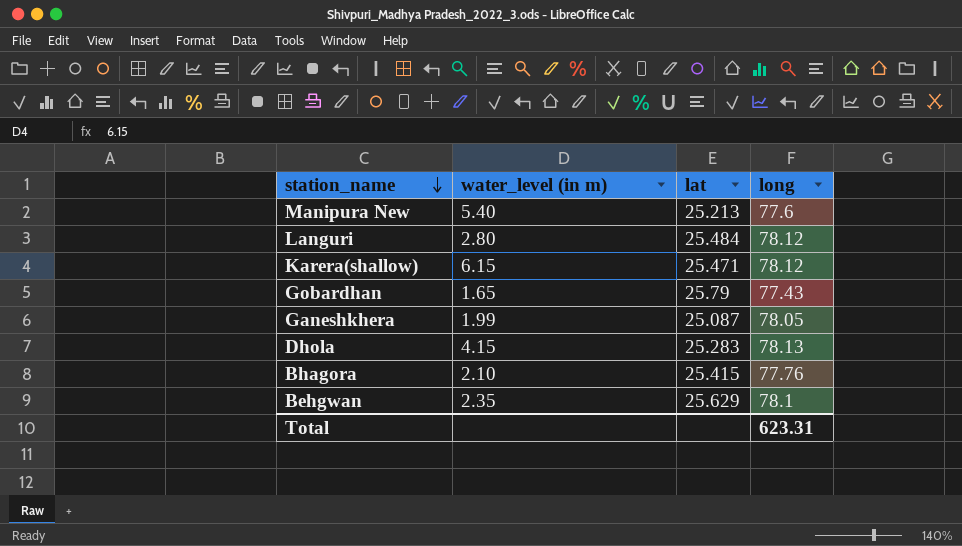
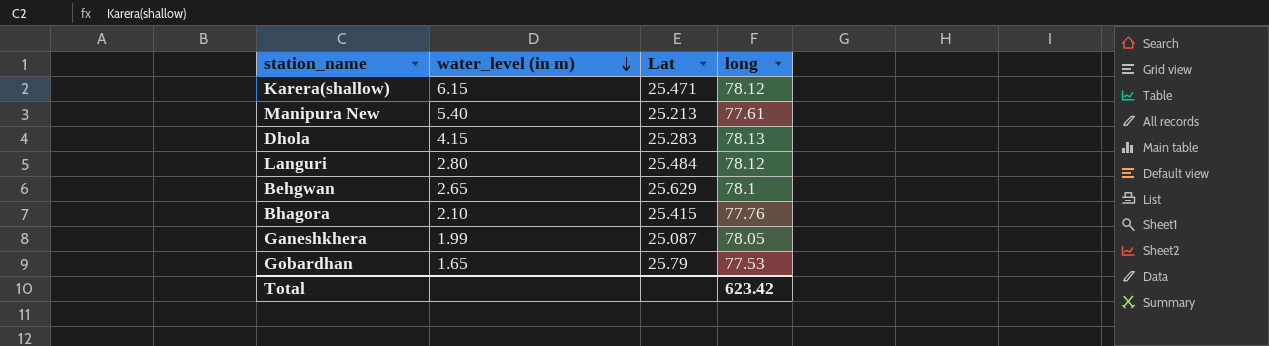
row order: station_name descending -> water_level (in m) descending
column name: lat -> Lat
Manipura New | long: 77.6 -> 77.61
Behgwan | water_level (in m): 2.35 -> 2.65
Gobardhan | long: 77.43 -> 77.53
Total | long: 623.31 -> 623.42

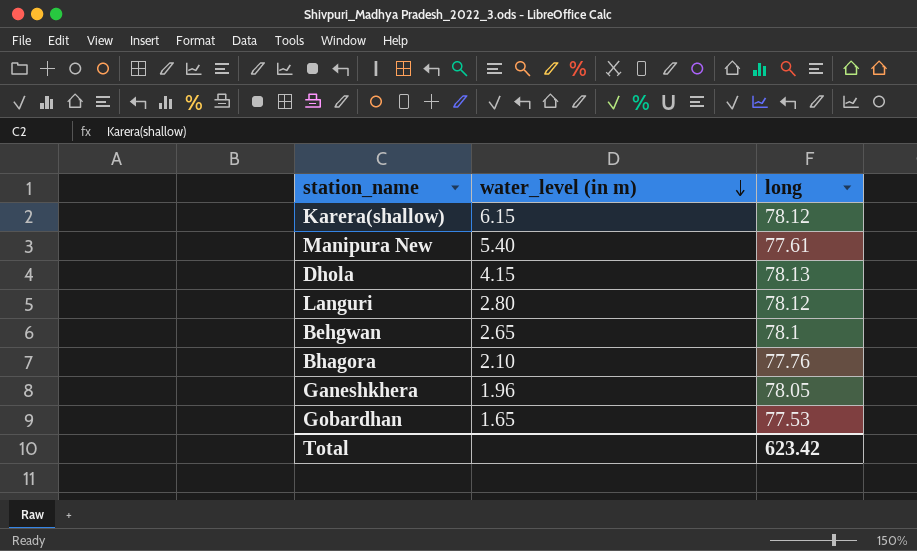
column Lat | position: 3 -> none
Ganeshkhera | water_level (in m): 1.99 -> 1.96

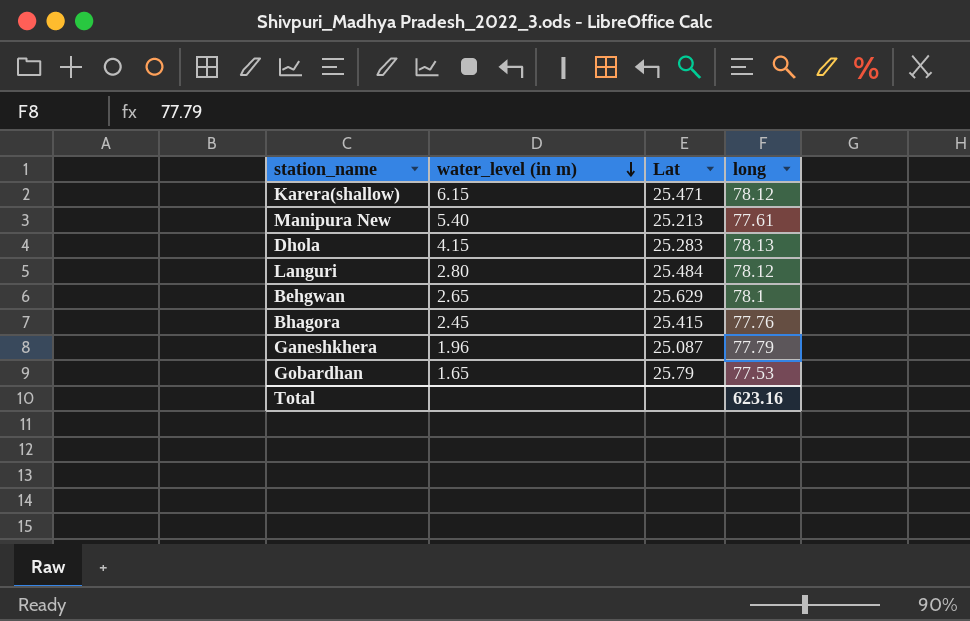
column Lat | position: none -> 3
Bhagora | water_level (in m): 2.10 -> 2.45
Ganeshkhera | long: 78.05 -> 77.79
Total | long: 623.42 -> 623.16

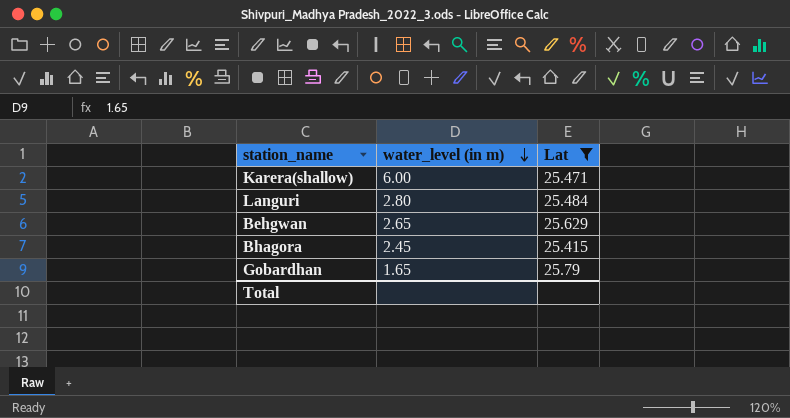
filter: none -> Lat >= 25.415
column long | position: 4 -> none
Karera(shallow) | water_level (in m): 6.15 -> 6.00

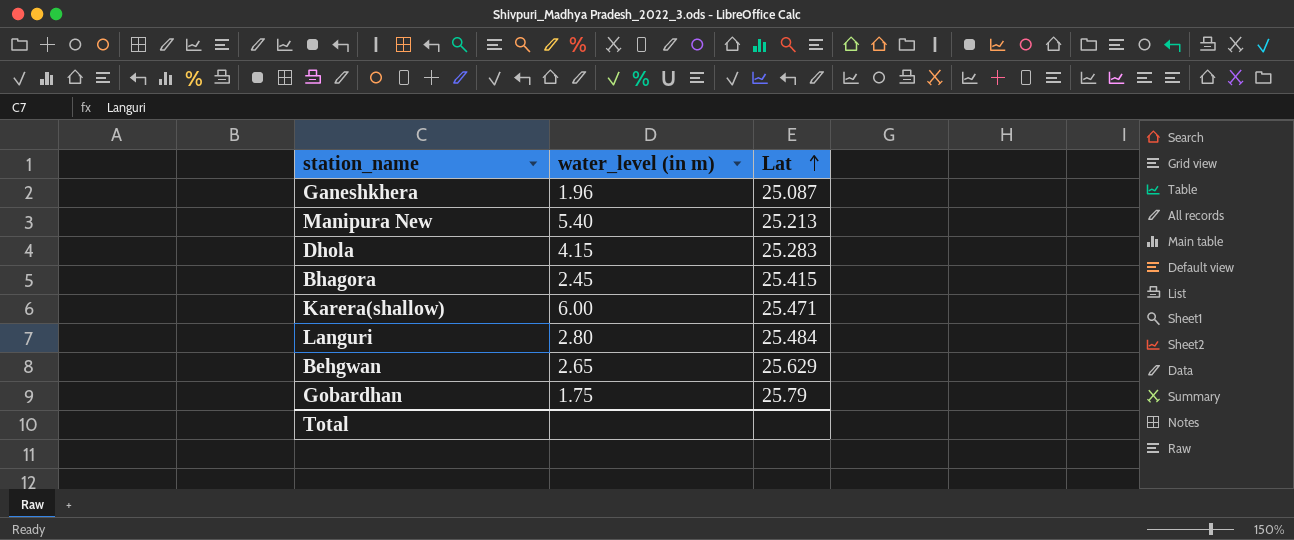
filter: Lat >= 25.415 -> none
row order: water_level (in m) descending -> Lat ascending
Gobardhan | water_level (in m): 1.65 -> 1.75

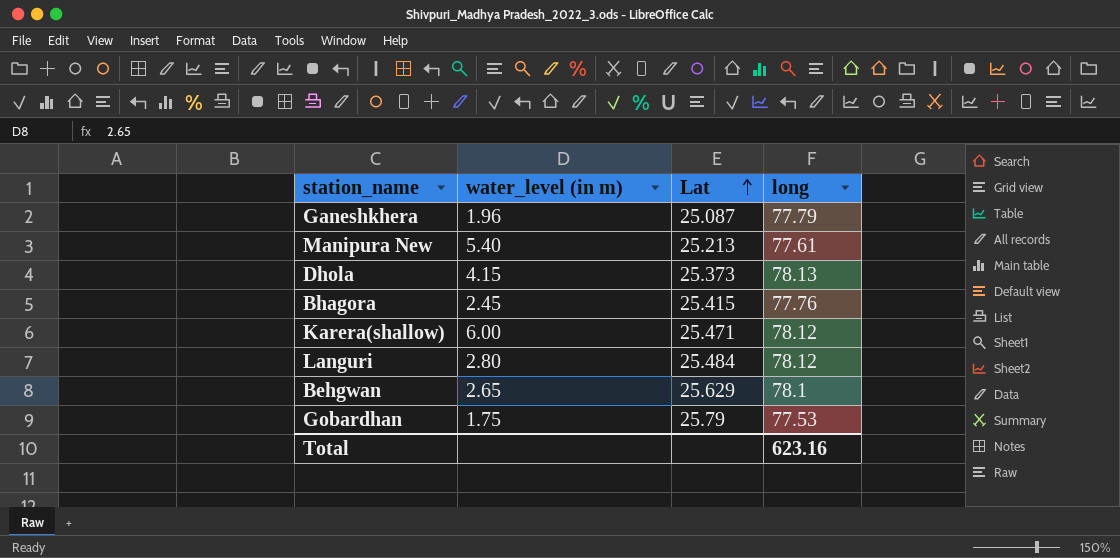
column long | position: none -> 4
Dhola | Lat: 25.283 -> 25.373

